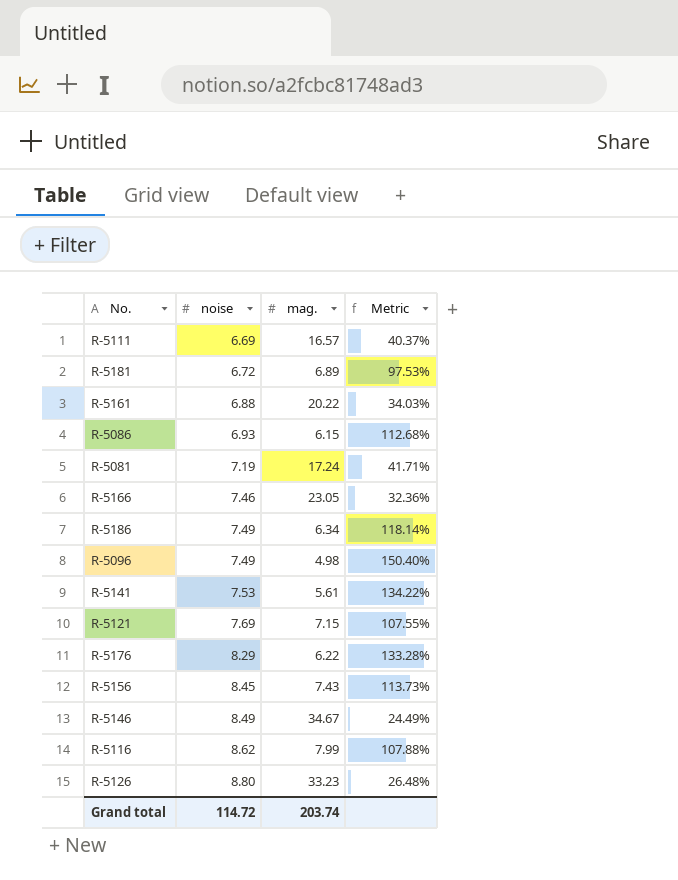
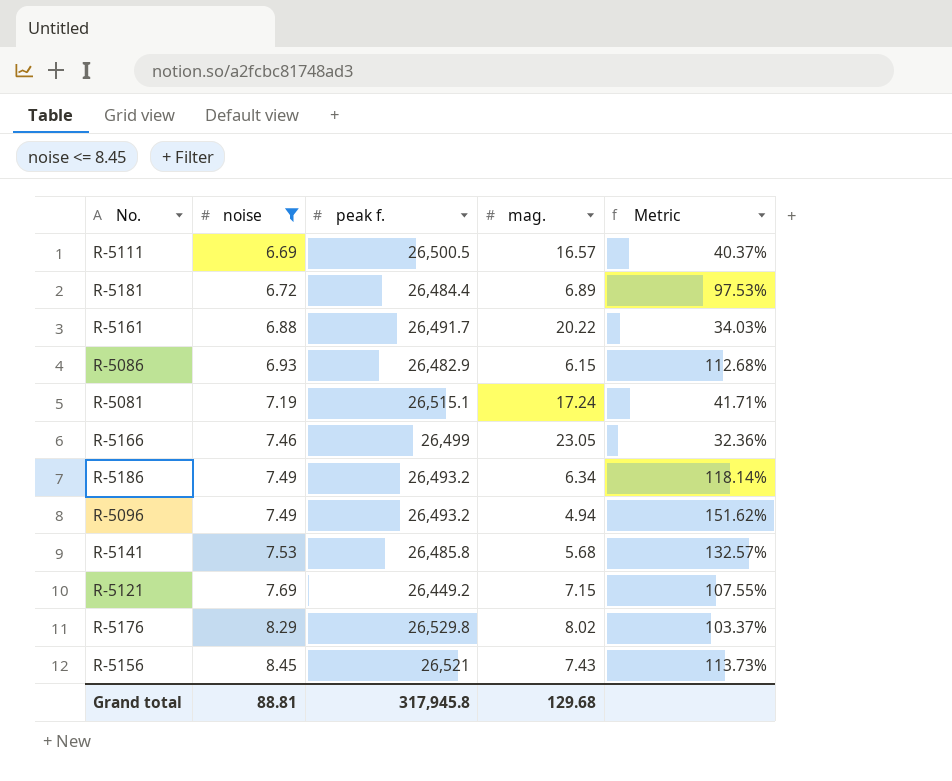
filter: none -> noise <= 8.45
column peak f. | position: none -> 3
R-5096 | mag.: 4.98 -> 4.94
R-5096 | Metric: 150.40% -> 151.62%
R-5141 | mag.: 5.61 -> 5.68
R-5141 | Metric: 134.22% -> 132.57%
R-5176 | mag.: 6.22 -> 8.02
R-5176 | Metric: 133.28% -> 103.37%
Grand total | noise: 114.72 -> 88.81
Grand total | mag.: 203.74 -> 129.68

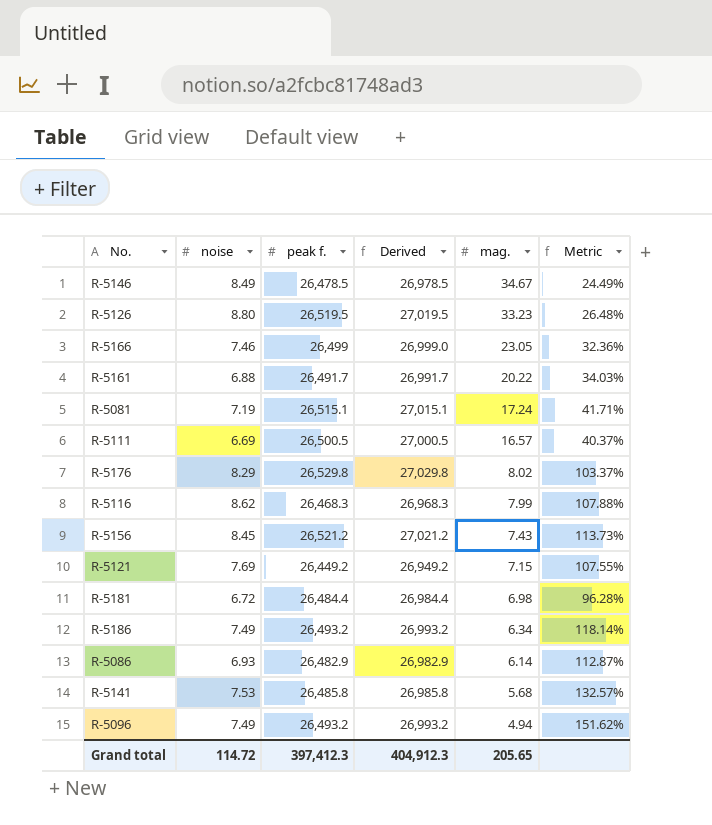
filter: noise <= 8.45 -> none
row order: noise ascending -> mag. descending
column Derived | formula: none -> [peak f.] + 500
R-5156 | peak f.: 26,521 -> 26,521.2
R-5181 | mag.: 6.89 -> 6.98
R-5181 | Metric: 97.53% -> 96.28%
R-5086 | mag.: 6.15 -> 6.14
R-5086 | Metric: 112.68% -> 112.87%
Grand total | noise: 88.81 -> 114.72
Grand total | peak f.: 317,945.8 -> 397,412.3
Grand total | mag.: 129.68 -> 205.65

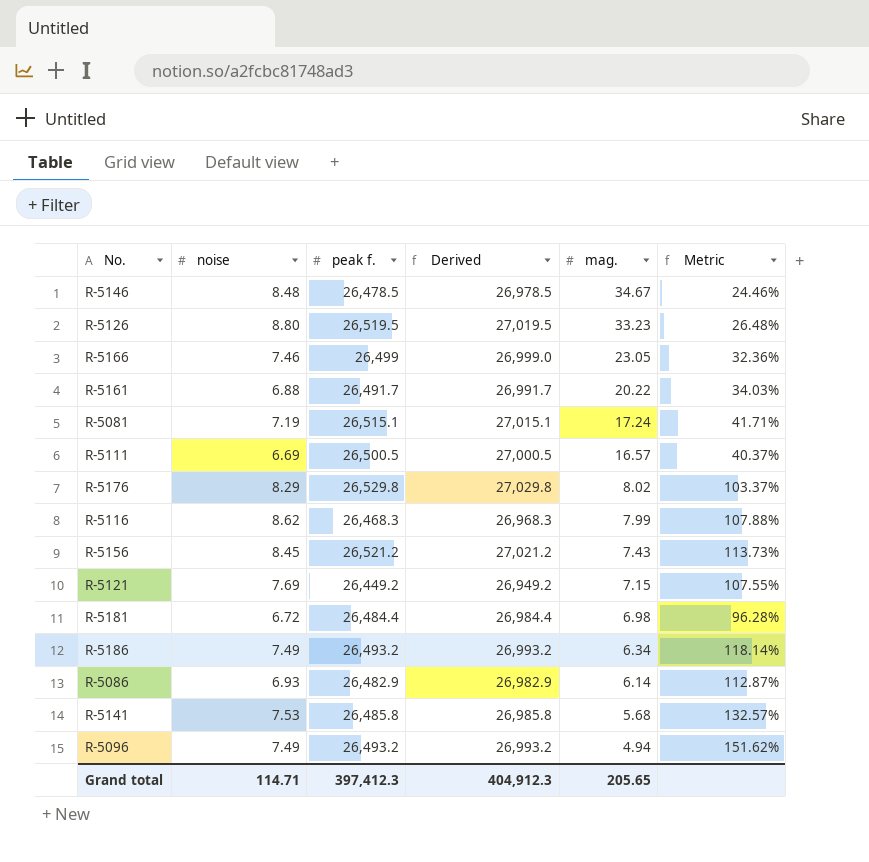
R-5146 | noise: 8.49 -> 8.48
R-5146 | Metric: 24.49% -> 24.46%
Grand total | noise: 114.72 -> 114.71

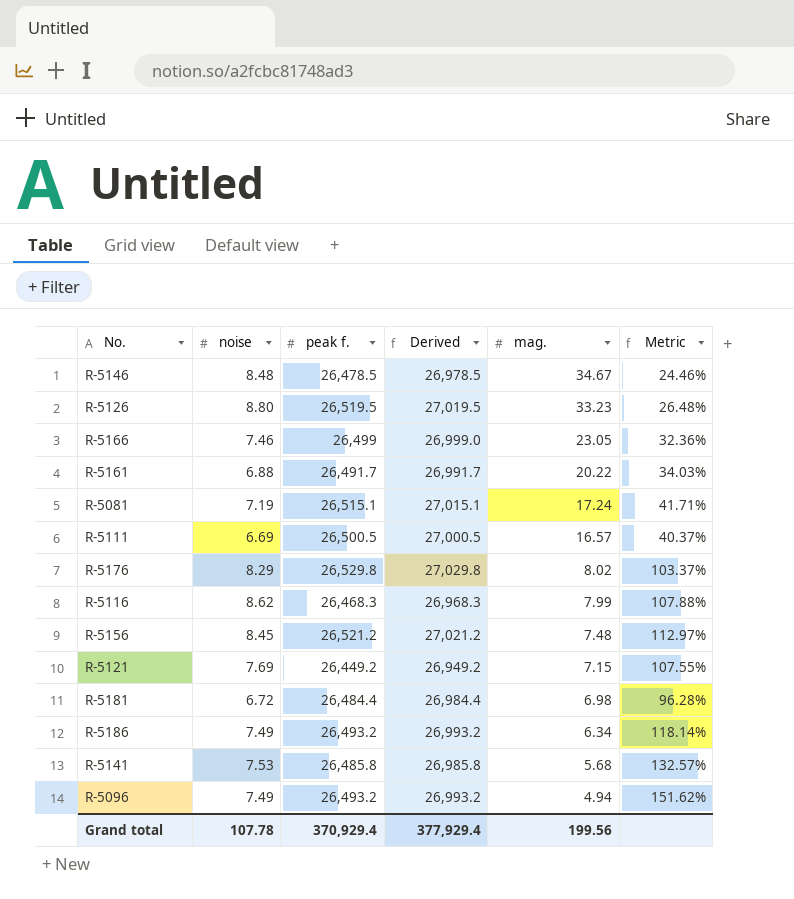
row R-5086: 6.93 | 26,482.9 | 26,982.9 | 6.14 | 112.87% -> none
R-5156 | mag.: 7.43 -> 7.48
R-5156 | Metric: 113.73% -> 112.97%
Grand total | noise: 114.71 -> 107.78
Grand total | peak f.: 397,412.3 -> 370,929.4
Grand total | Derived: 404,912.3 -> 377,929.4
Grand total | mag.: 205.65 -> 199.56

